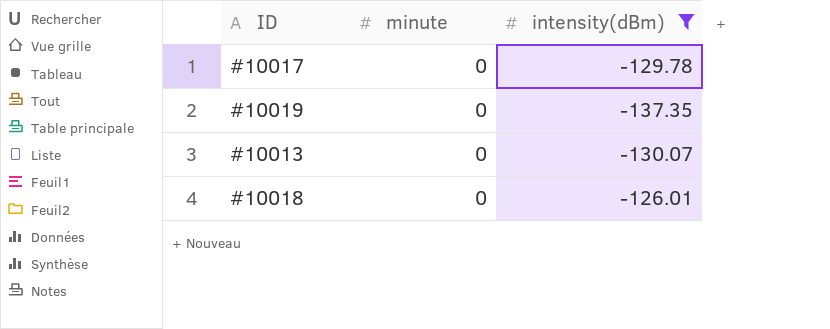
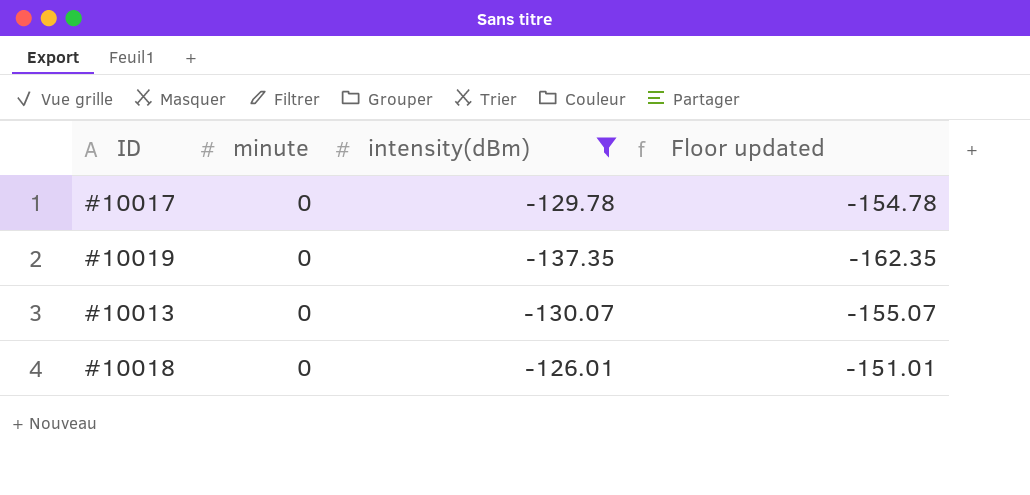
column Floor updated | formula: none -> [intensity(dBm)] - 25

